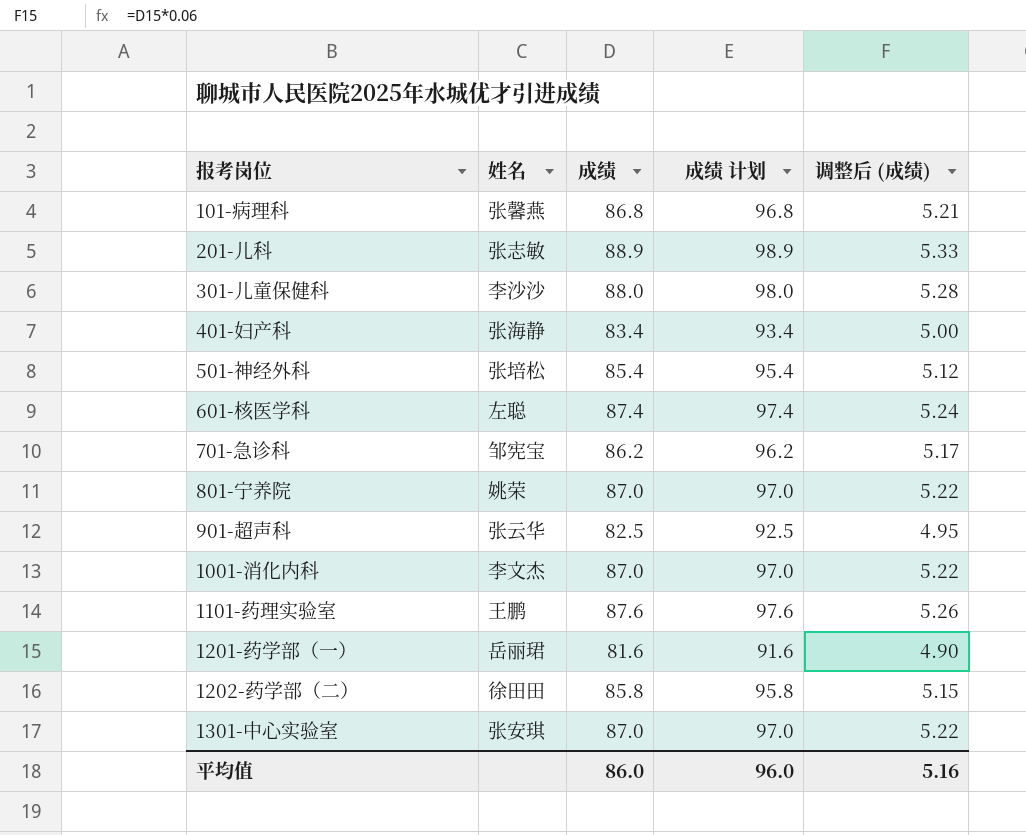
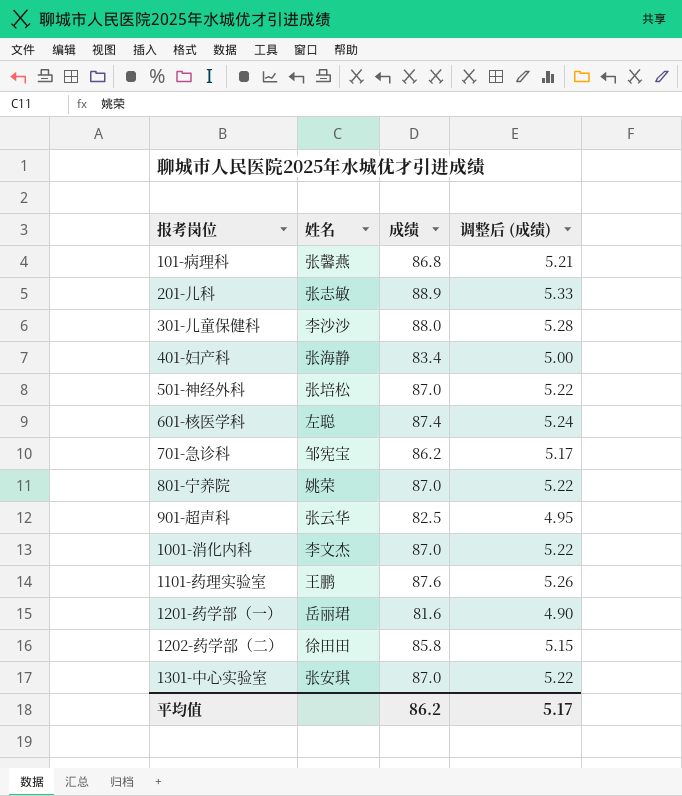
column 成绩 计划 | formula: [成绩] + 10 -> none
501-神经外科 | 成绩: 85.4 -> 87.0
501-神经外科 | 调整后 (成绩): 5.12 -> 5.22
平均值 | 成绩: 86.0 -> 86.2
平均值 | 调整后 (成绩): 5.16 -> 5.17

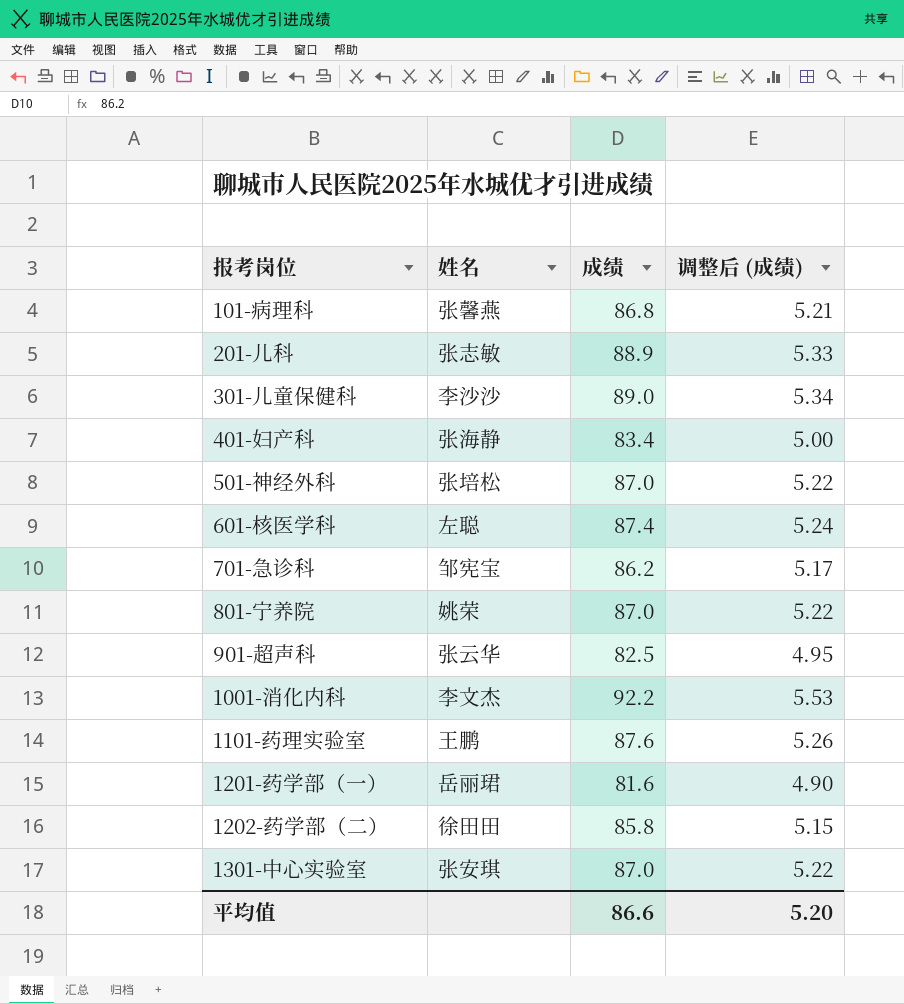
301-儿童保健科 | 成绩: 88.0 -> 89.0
301-儿童保健科 | 调整后 (成绩): 5.28 -> 5.34
1001-消化内科 | 成绩: 87.0 -> 92.2
1001-消化内科 | 调整后 (成绩): 5.22 -> 5.53
平均值 | 成绩: 86.2 -> 86.6
平均值 | 调整后 (成绩): 5.17 -> 5.20

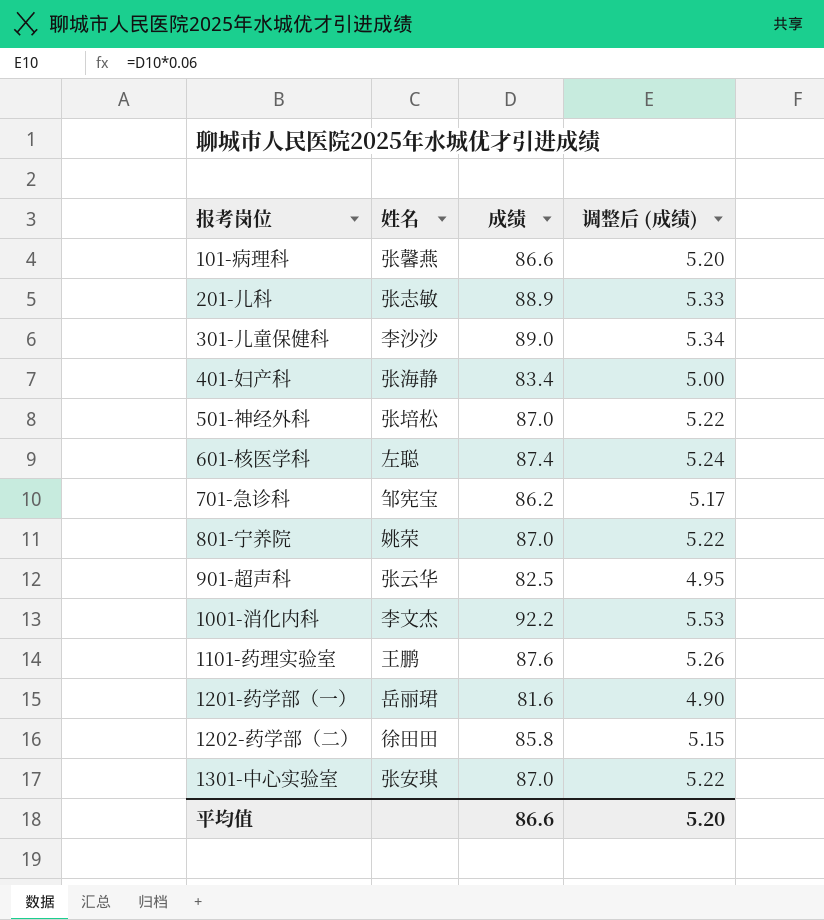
101-病理科 | 成绩: 86.8 -> 86.6
101-病理科 | 调整后 (成绩): 5.21 -> 5.20

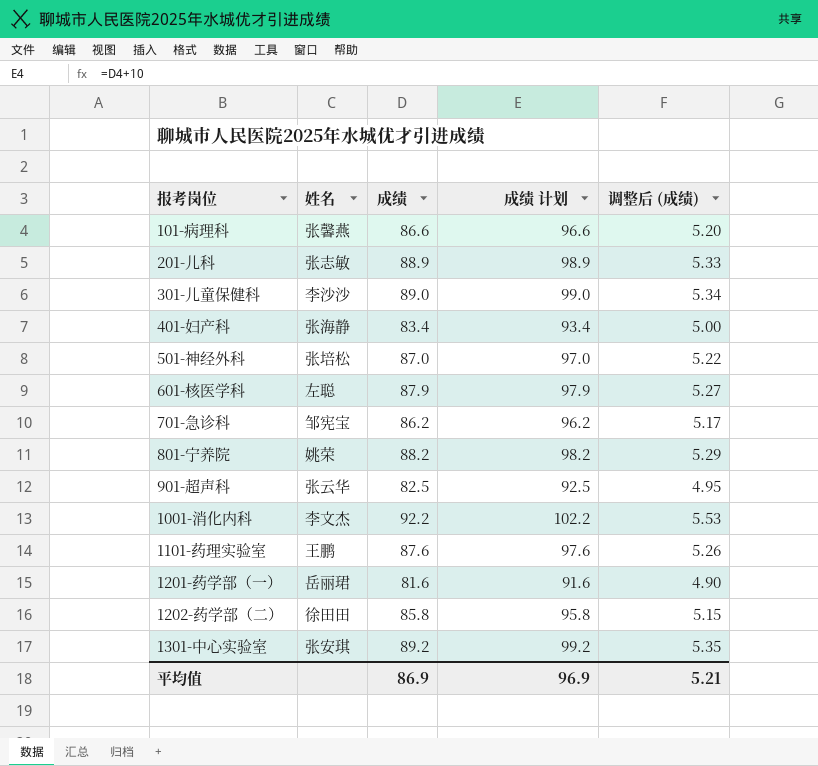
column 成绩 计划 | formula: none -> [成绩] + 10
601-核医学科 | 成绩: 87.4 -> 87.9
601-核医学科 | 调整后 (成绩): 5.24 -> 5.27
801-宁养院 | 成绩: 87.0 -> 88.2
801-宁养院 | 调整后 (成绩): 5.22 -> 5.29
1301-中心实验室 | 成绩: 87.0 -> 89.2
1301-中心实验室 | 调整后 (成绩): 5.22 -> 5.35
平均值 | 成绩: 86.6 -> 86.9
平均值 | 调整后 (成绩): 5.20 -> 5.21

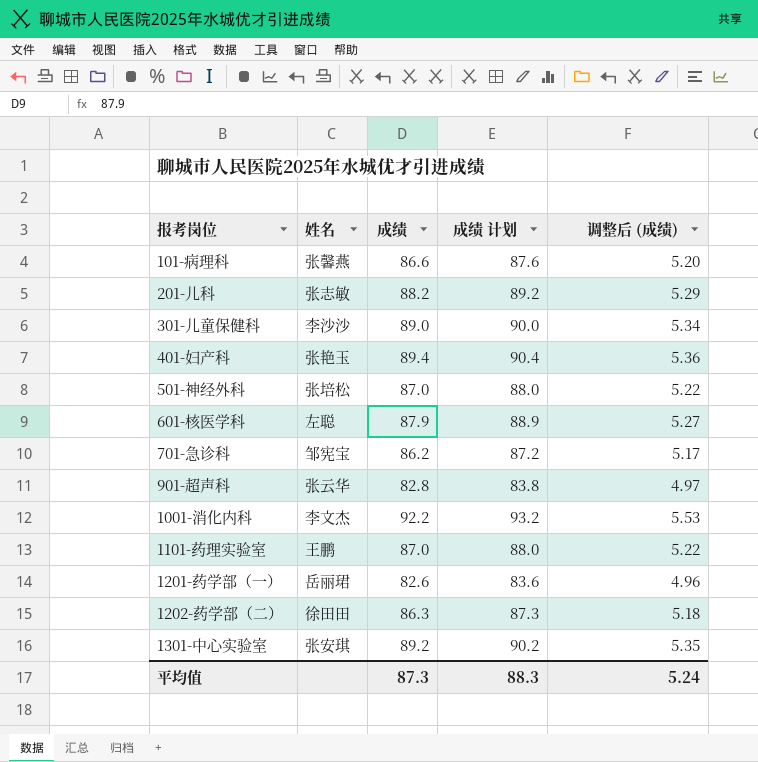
column 成绩 计划 | formula: [成绩] + 10 -> [成绩] + 1
row 801-宁养院: 姚荣 | 88.2 | 98.2 | 5.29 -> none
201-儿科 | 成绩: 88.9 -> 88.2
201-儿科 | 调整后 (成绩): 5.33 -> 5.29
401-妇产科 | 姓名: 张海静 -> 张艳玉
401-妇产科 | 成绩: 83.4 -> 89.4
401-妇产科 | 调整后 (成绩): 5.00 -> 5.36
901-超声科 | 成绩: 82.5 -> 82.8
901-超声科 | 调整后 (成绩): 4.95 -> 4.97
1101-药理实验室 | 成绩: 87.6 -> 87.0
1101-药理实验室 | 调整后 (成绩): 5.26 -> 5.22
1201-药学部（一） | 成绩: 81.6 -> 82.6
1201-药学部（一） | 调整后 (成绩): 4.90 -> 4.96
1202-药学部（二） | 成绩: 85.8 -> 86.3
1202-药学部（二） | 调整后 (成绩): 5.15 -> 5.18
平均值 | 成绩: 86.9 -> 87.3
平均值 | 成绩 计划: 96.9 -> 88.3
平均值 | 调整后 (成绩): 5.21 -> 5.24

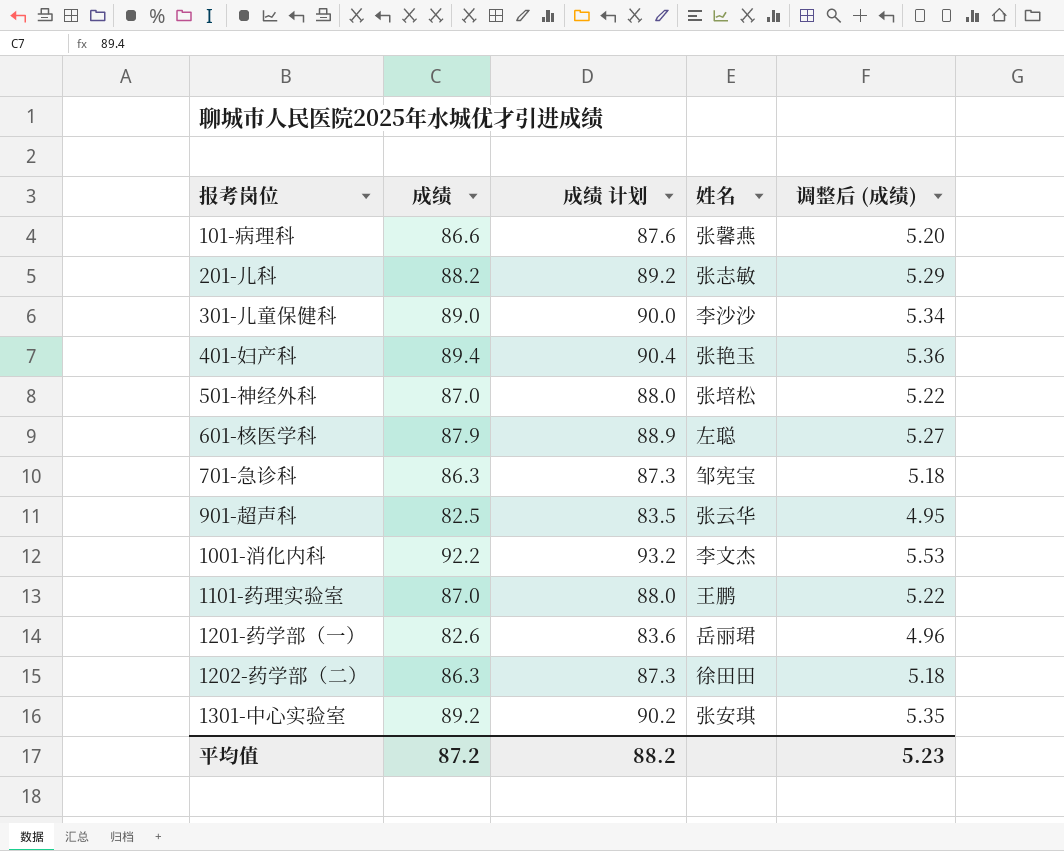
column 姓名 | position: 2 -> 4
701-急诊科 | 成绩: 86.2 -> 86.3
701-急诊科 | 成绩 计划: 87.2 -> 87.3
701-急诊科 | 调整后 (成绩): 5.17 -> 5.18
901-超声科 | 成绩: 82.8 -> 82.5
901-超声科 | 成绩 计划: 83.8 -> 83.5
901-超声科 | 调整后 (成绩): 4.97 -> 4.95
平均值 | 成绩: 87.3 -> 87.2
平均值 | 成绩 计划: 88.3 -> 88.2
平均值 | 调整后 (成绩): 5.24 -> 5.23

